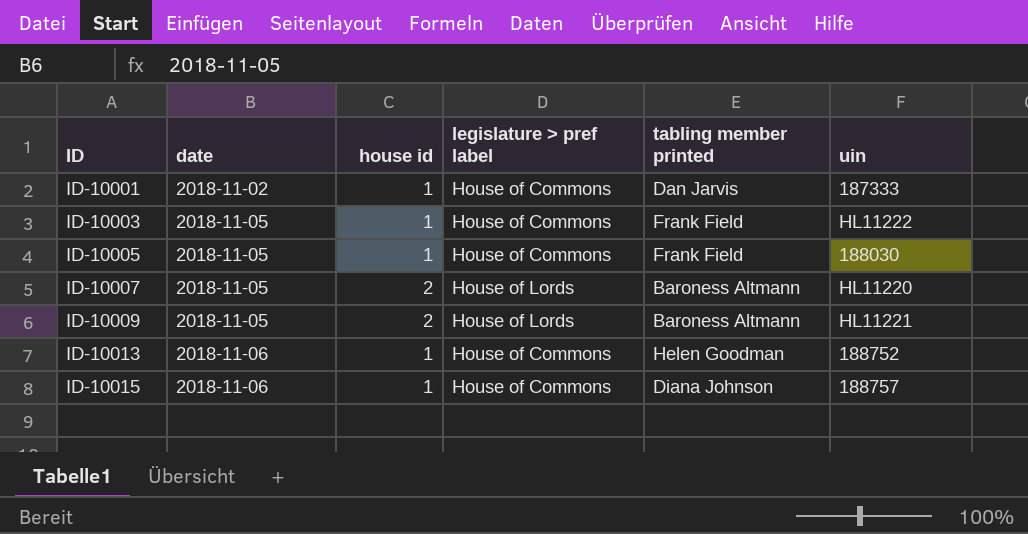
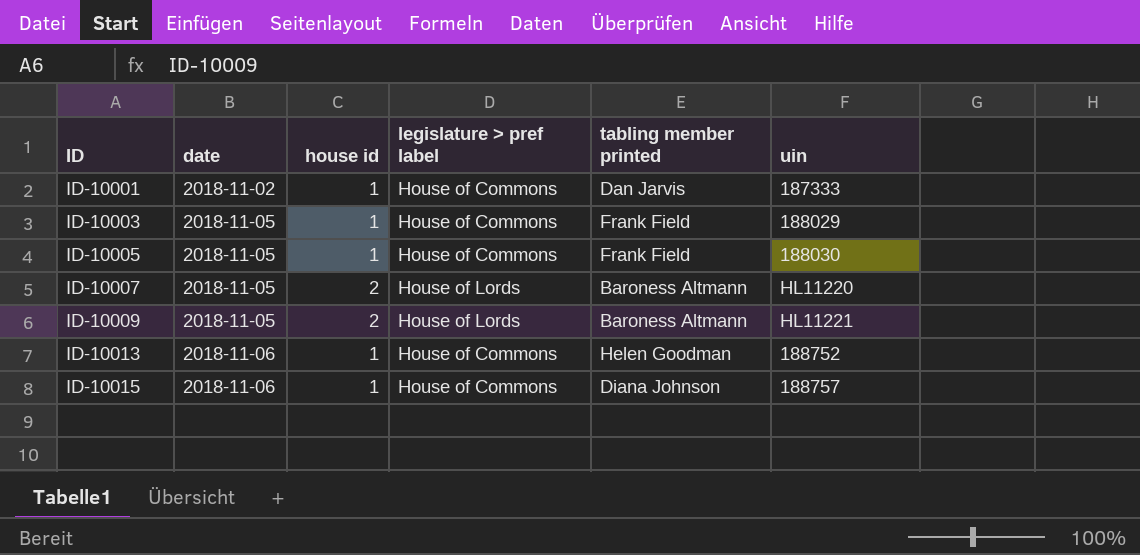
ID-10003 | uin: HL11222 -> 188029

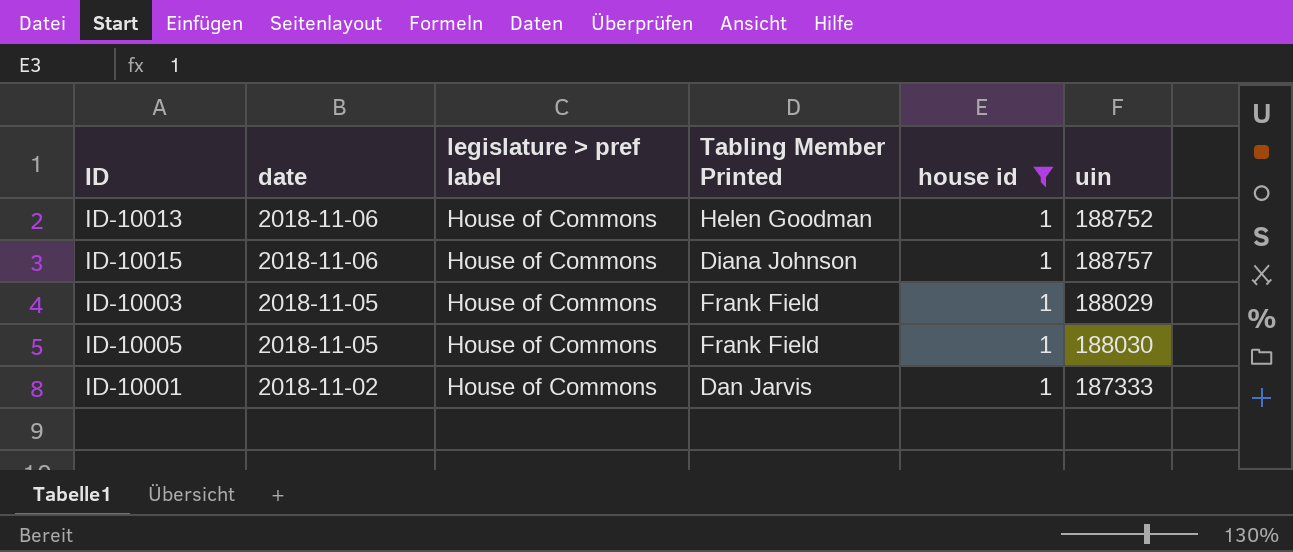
filter: none -> house id = 1
row order: ID ascending -> date descending
column name: tabling member printed -> Tabling Member Printed
column house id | position: 3 -> 5

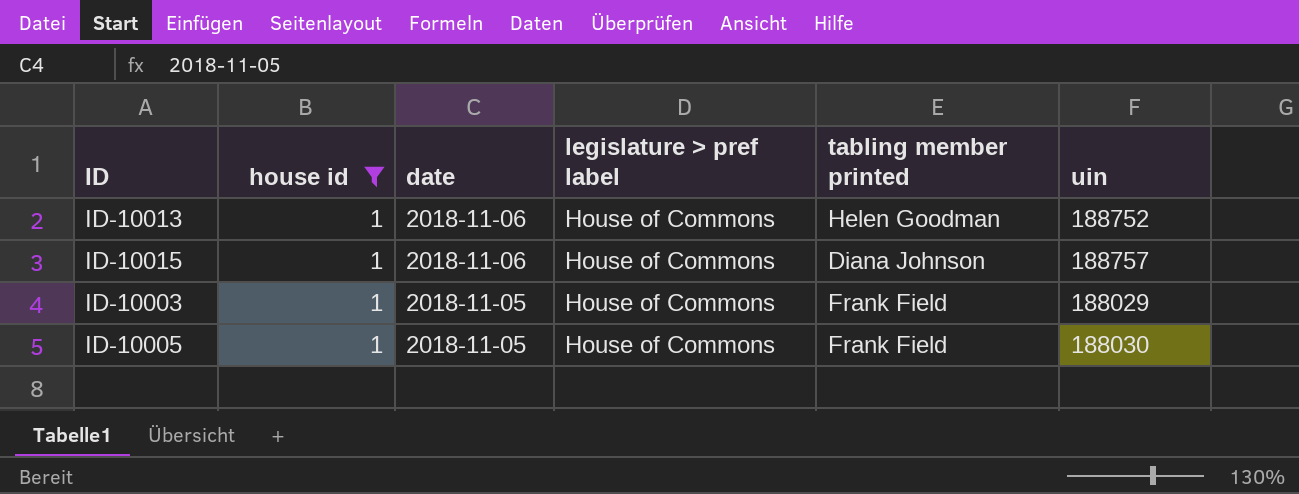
column house id | position: 5 -> 2
column name: Tabling Member Printed -> tabling member printed
row ID-10001: 2018-11-02 | House of Commons | Dan Jarvis | 1 | 187333 -> none

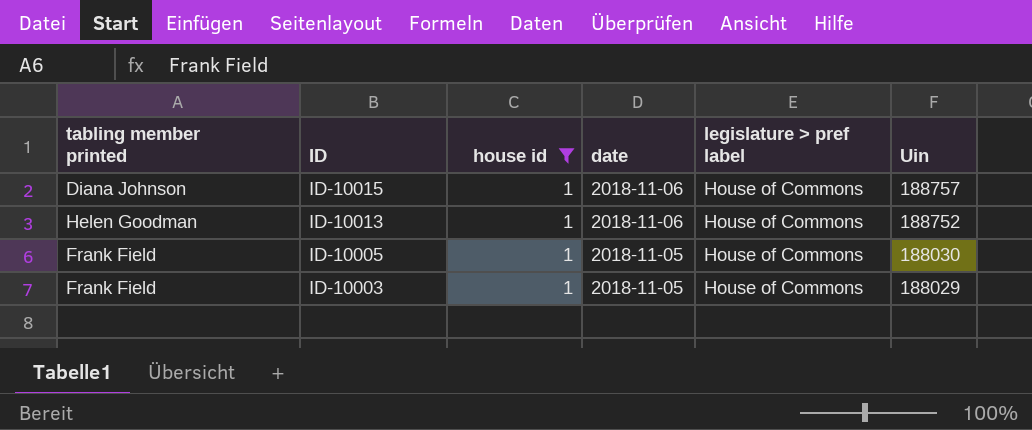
row order: date descending -> ID descending
column tabling member printed | position: 5 -> 1
column name: uin -> Uin

